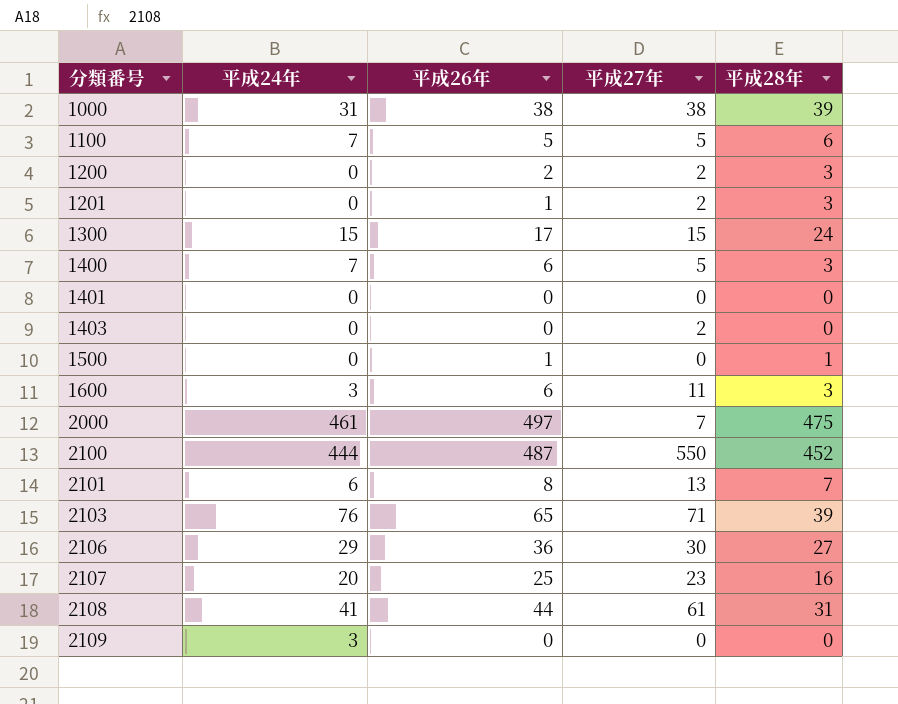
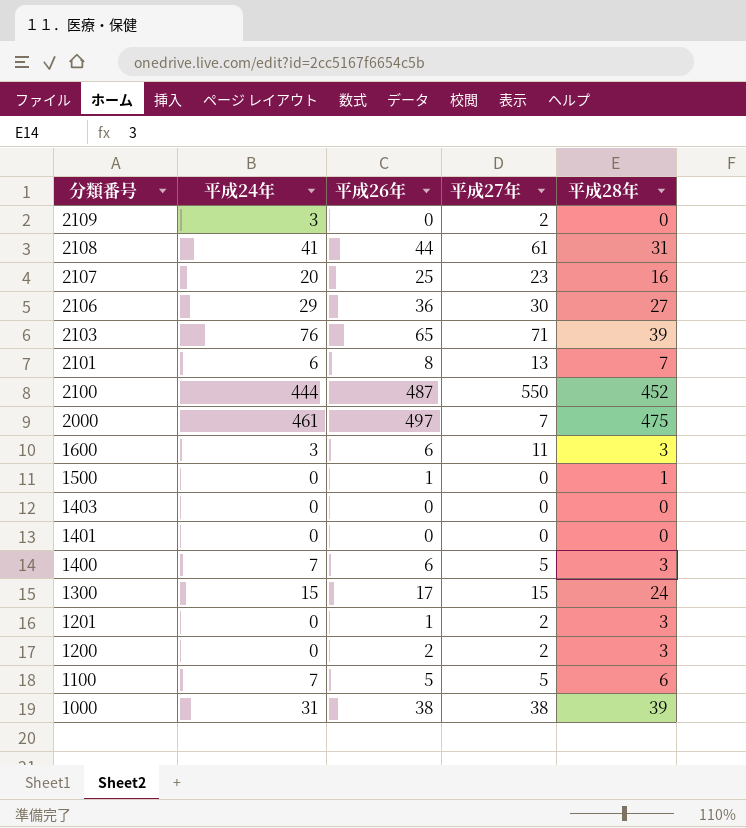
row order: 分類番号 ascending -> 分類番号 descending
2109 | 平成27年: 0 -> 2
1403 | 平成27年: 2 -> 0

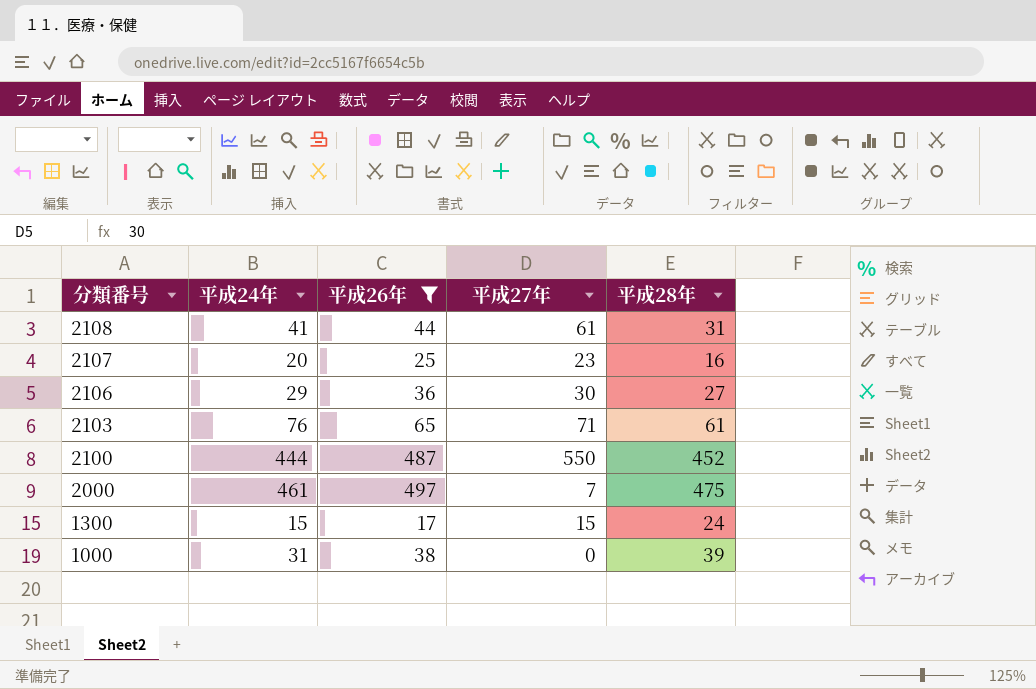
filter: none -> 平成26年 >= 17
2103 | 平成28年: 39 -> 61
1000 | 平成27年: 38 -> 0

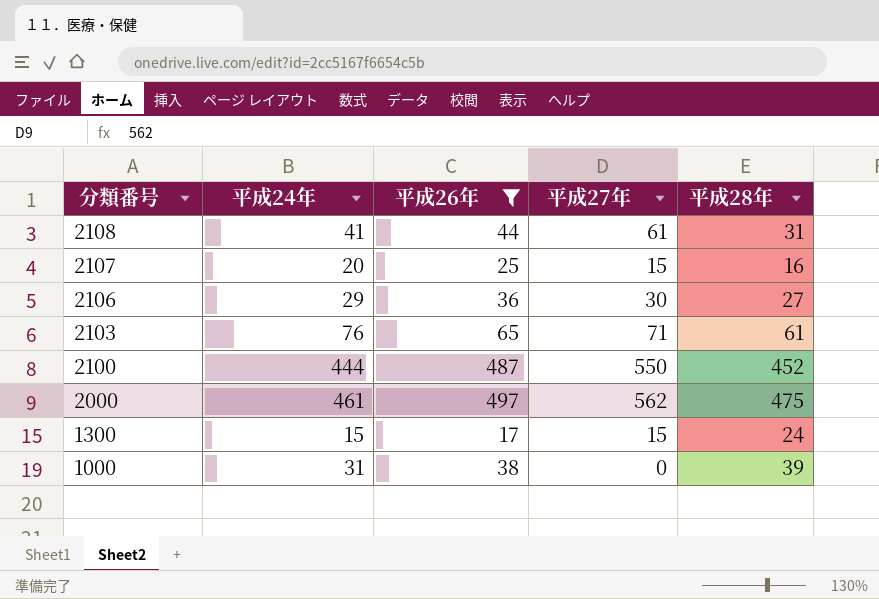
2107 | 平成27年: 23 -> 15
2000 | 平成27年: 7 -> 562

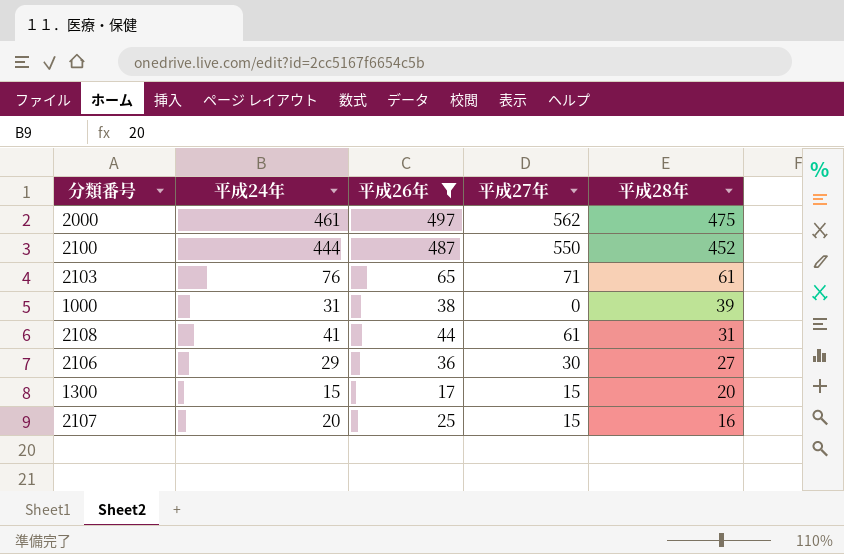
row order: 分類番号 descending -> 平成28年 descending
1300 | 平成28年: 24 -> 20

